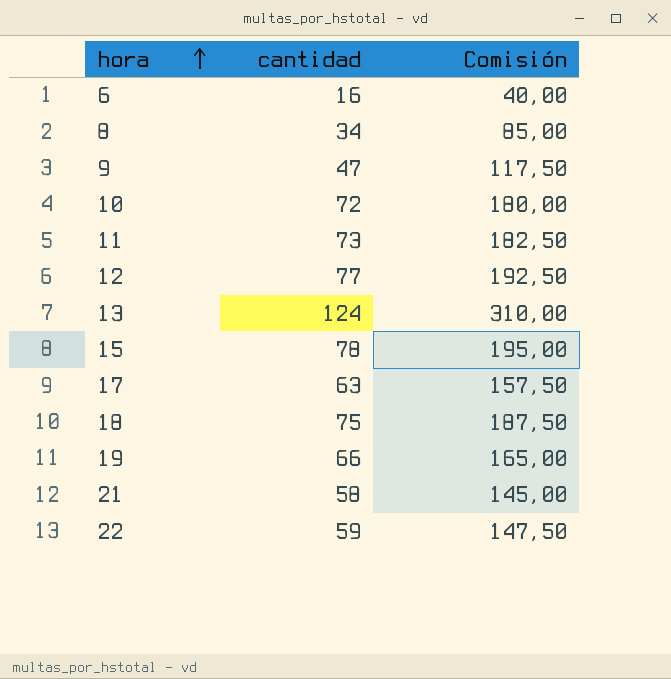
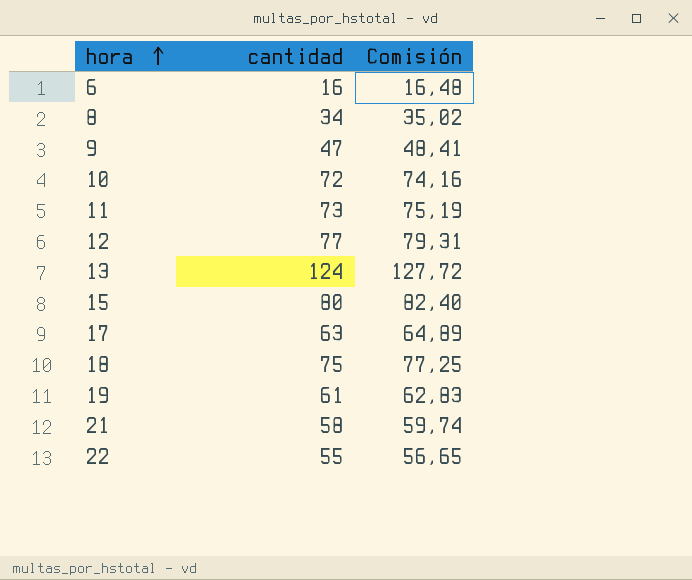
column Comisión | formula: [cantidad] * 2,5 -> [cantidad] * 1,03
15 | cantidad: 78 -> 80
19 | cantidad: 66 -> 61
22 | cantidad: 59 -> 55

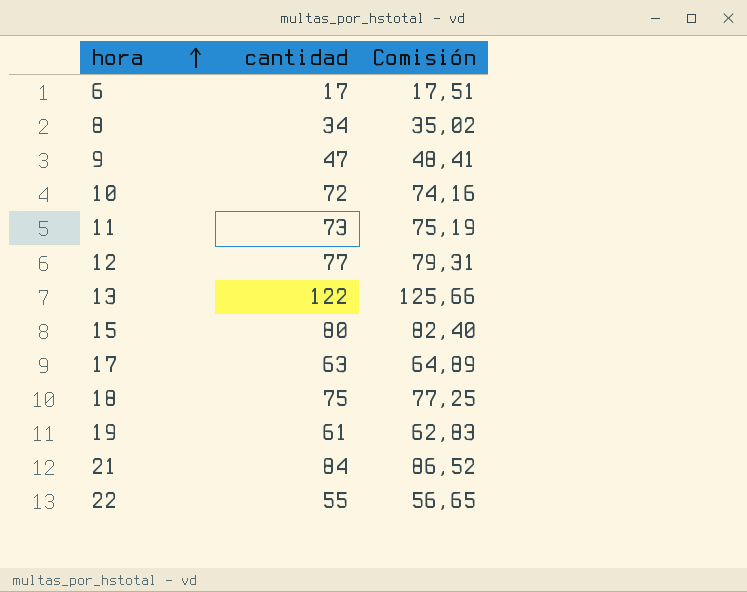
6 | cantidad: 16 -> 17
6 | Comisión: 16,48 -> 17,51
13 | cantidad: 124 -> 122
13 | Comisión: 127,72 -> 125,66
21 | cantidad: 58 -> 84
21 | Comisión: 59,74 -> 86,52

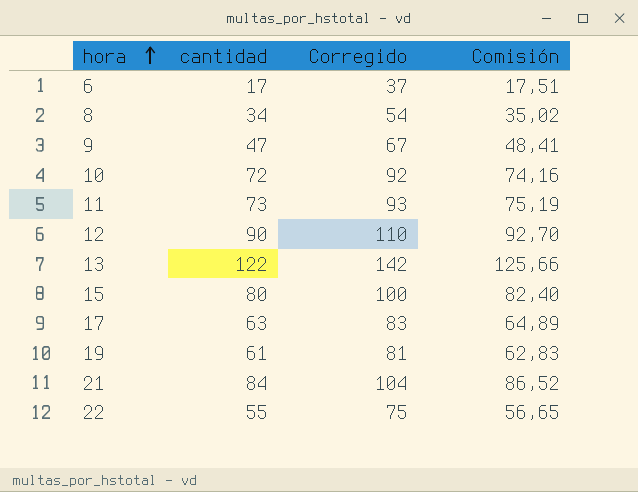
column Corregido | formula: none -> [cantidad] + 20
row 18: 75 | 77,25 -> none
12 | cantidad: 77 -> 90
12 | Comisión: 79,31 -> 92,70

